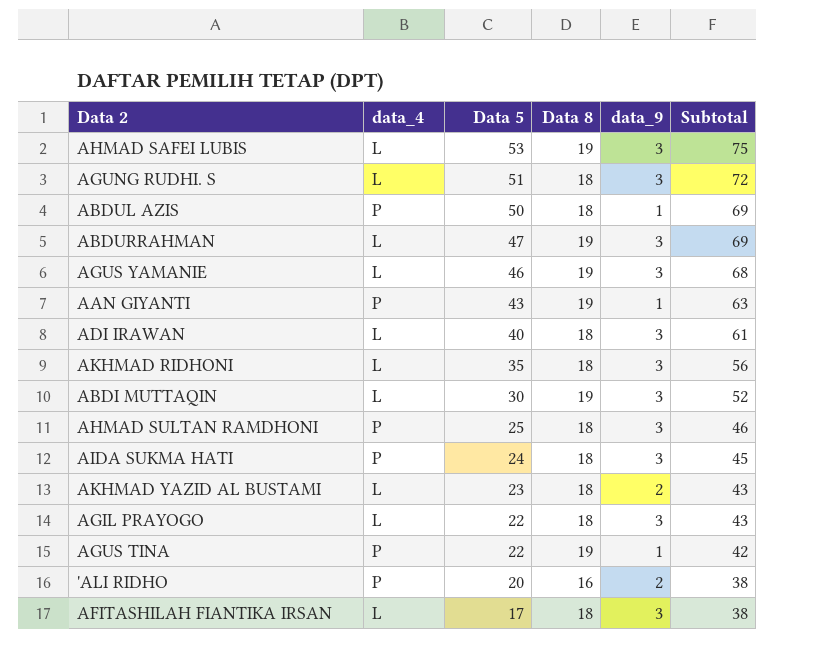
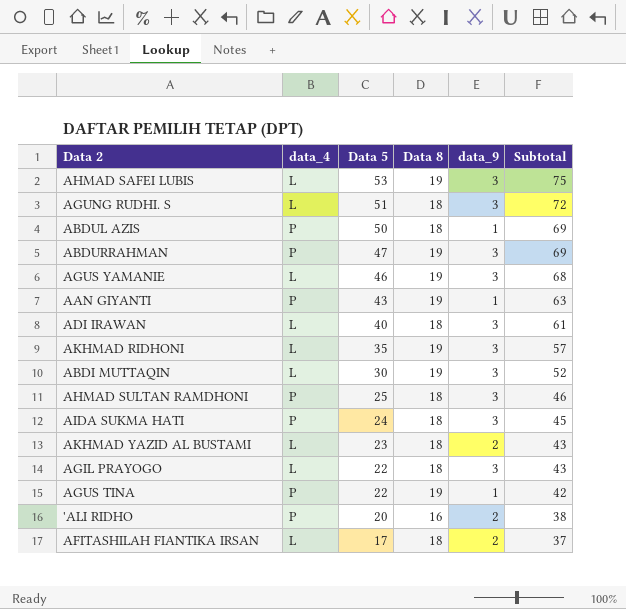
ABDURRAHMAN | data_4: L -> P
AKHMAD RIDHONI | Data 8: 18 -> 19
AKHMAD RIDHONI | Subtotal: 56 -> 57
AFITASHILAH FIANTIKA IRSAN | data_9: 3 -> 2
AFITASHILAH FIANTIKA IRSAN | Subtotal: 38 -> 37

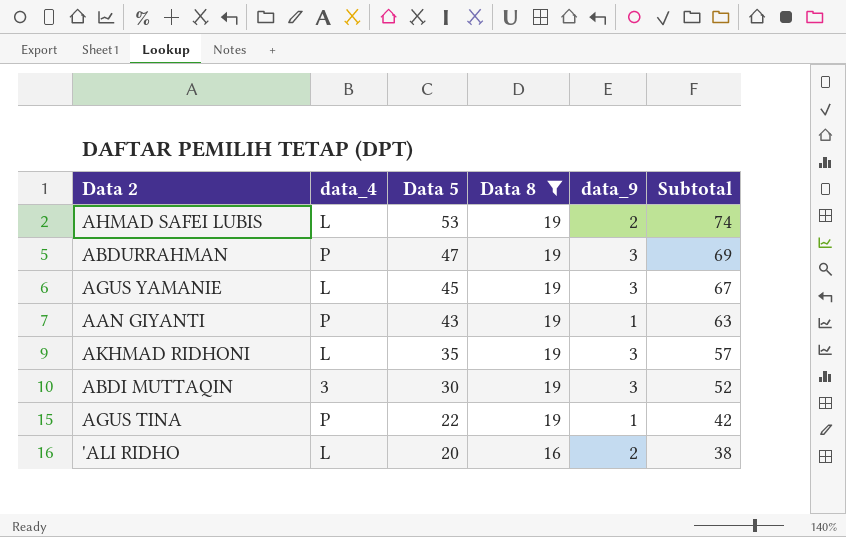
filter: none -> Data 8 != 18
AHMAD SAFEI LUBIS | data_9: 3 -> 2
AHMAD SAFEI LUBIS | Subtotal: 75 -> 74
AGUS YAMANIE | Data 5: 46 -> 45
AGUS YAMANIE | Subtotal: 68 -> 67
ABDI MUTTAQIN | data_4: L -> 3
'ALI RIDHO | data_4: P -> L

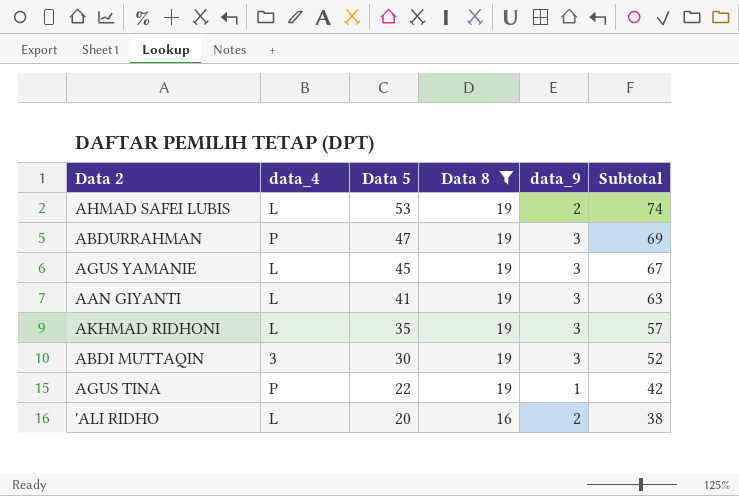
AAN GIYANTI | data_4: P -> L
AAN GIYANTI | Data 5: 43 -> 41
AAN GIYANTI | data_9: 1 -> 3

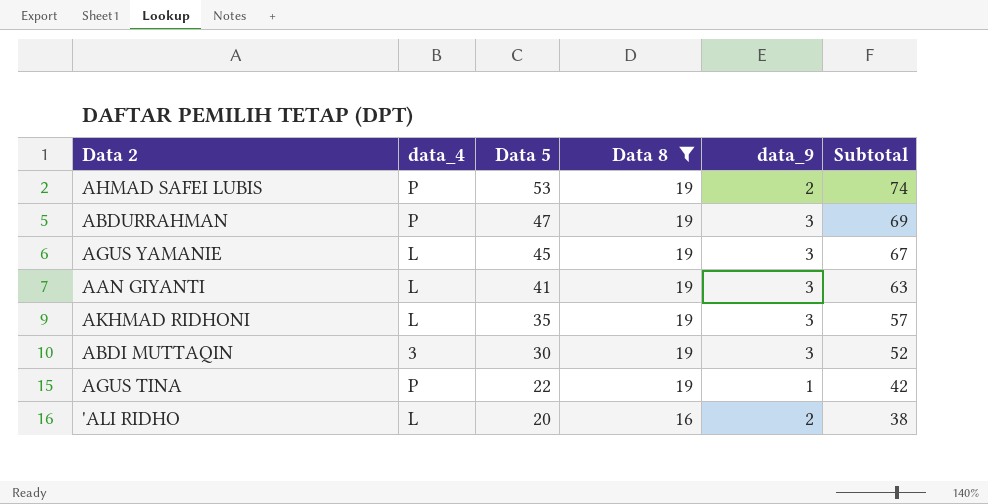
AHMAD SAFEI LUBIS | data_4: L -> P

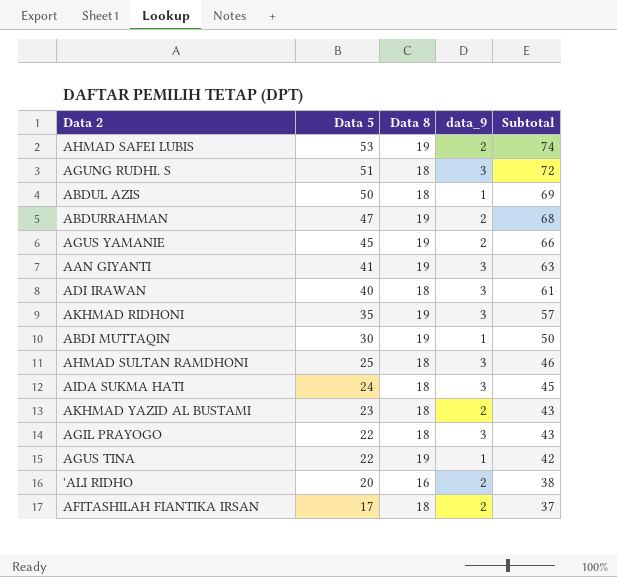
filter: Data 8 != 18 -> none
column data_4 | position: 2 -> none
ABDURRAHMAN | data_9: 3 -> 2
ABDURRAHMAN | Subtotal: 69 -> 68
AGUS YAMANIE | data_9: 3 -> 2
AGUS YAMANIE | Subtotal: 67 -> 66
ABDI MUTTAQIN | data_9: 3 -> 1
ABDI MUTTAQIN | Subtotal: 52 -> 50

